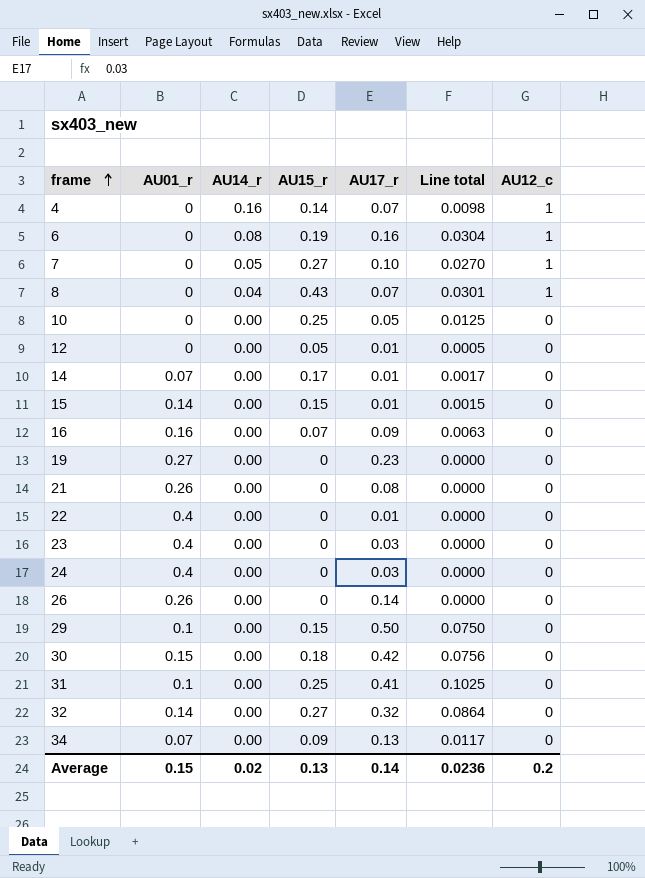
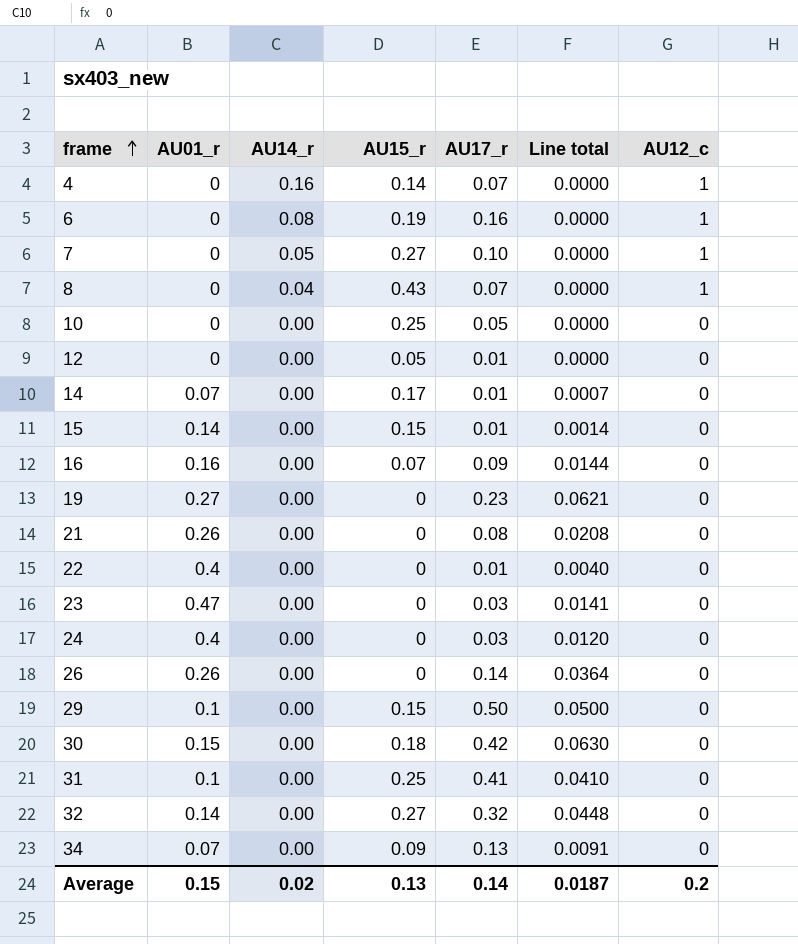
column Line total | formula: [AU15_r] * [AU17_r] -> [AU01_r] * [AU17_r]
23 | AU01_r: 0.4 -> 0.47
Average | Line total: 0.0236 -> 0.0187

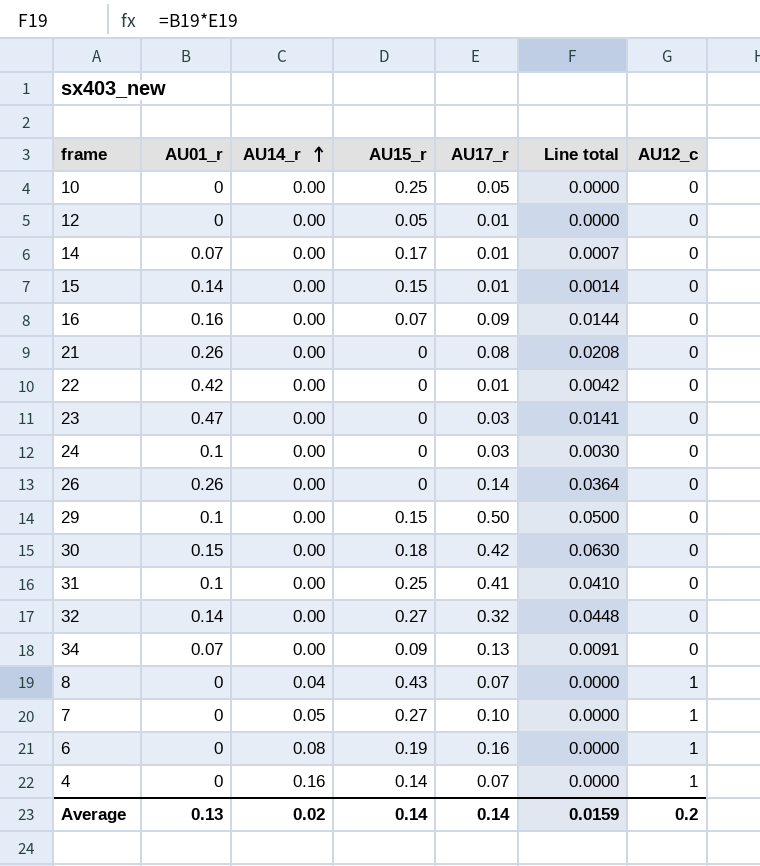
row order: frame ascending -> AU14_r ascending
row 19: 0.27 | 0.00 | 0 | 0.23 | 0.0621 | 0 -> none
22 | AU01_r: 0.4 -> 0.42
22 | Line total: 0.0040 -> 0.0042
24 | AU01_r: 0.4 -> 0.1
24 | Line total: 0.0120 -> 0.0030
Average | AU01_r: 0.15 -> 0.13
Average | AU15_r: 0.13 -> 0.14
Average | Line total: 0.0187 -> 0.0159

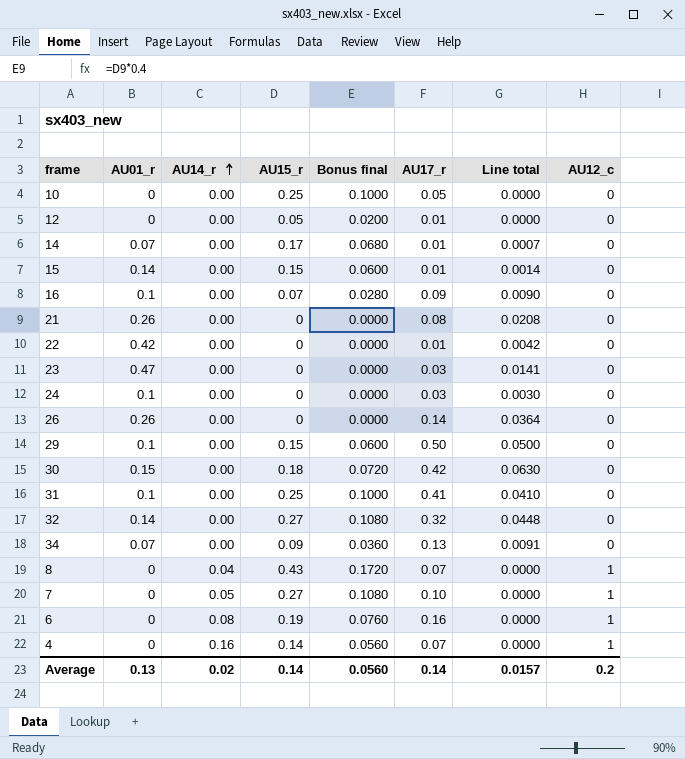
column Bonus final | formula: none -> [AU15_r] * 0.4
16 | AU01_r: 0.16 -> 0.1
16 | Line total: 0.0144 -> 0.0090
Average | Line total: 0.0159 -> 0.0157

